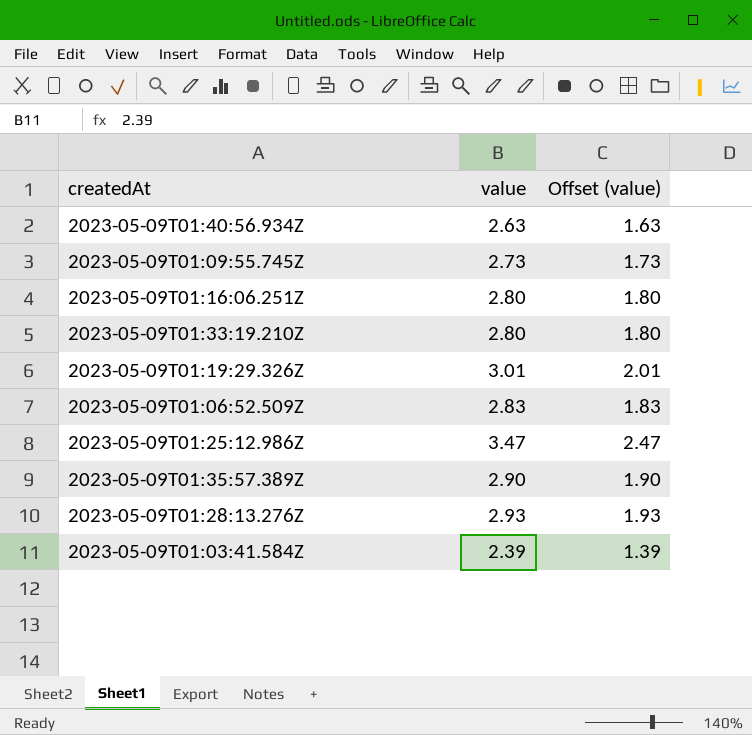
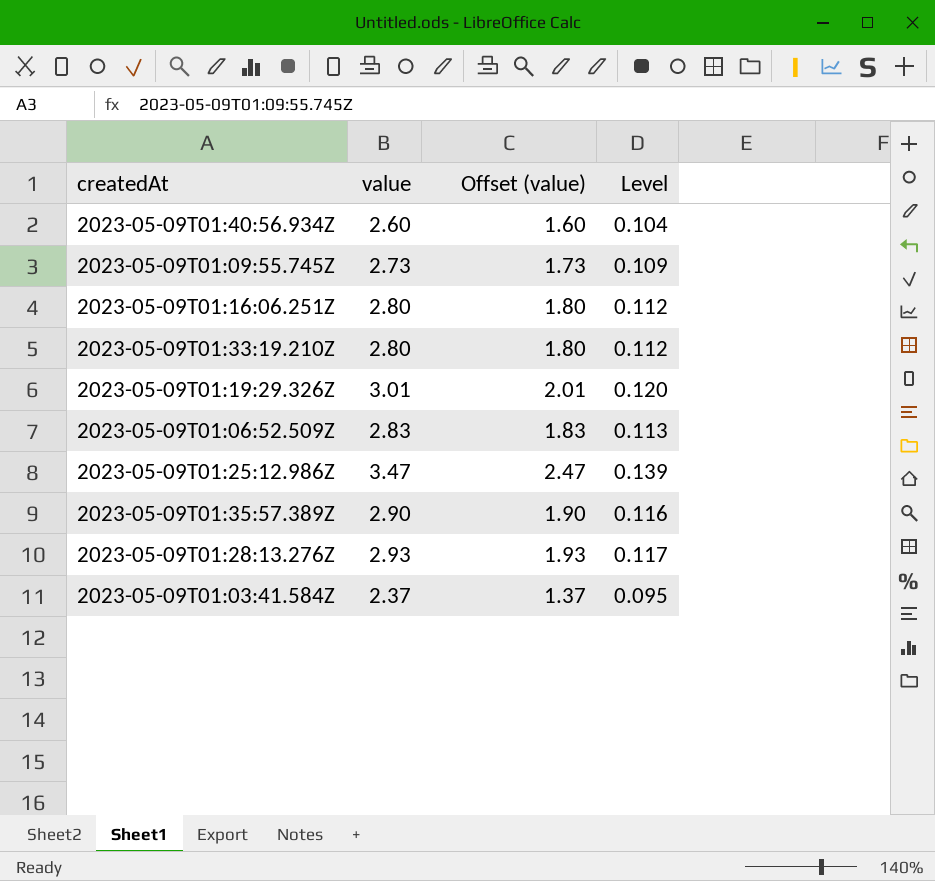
column Level | formula: none -> [value] * 0.04
2023-05-09T01:40:56.934Z | value: 2.63 -> 2.60
2023-05-09T01:40:56.934Z | Offset (value): 1.63 -> 1.60
2023-05-09T01:03:41.584Z | value: 2.39 -> 2.37
2023-05-09T01:03:41.584Z | Offset (value): 1.39 -> 1.37

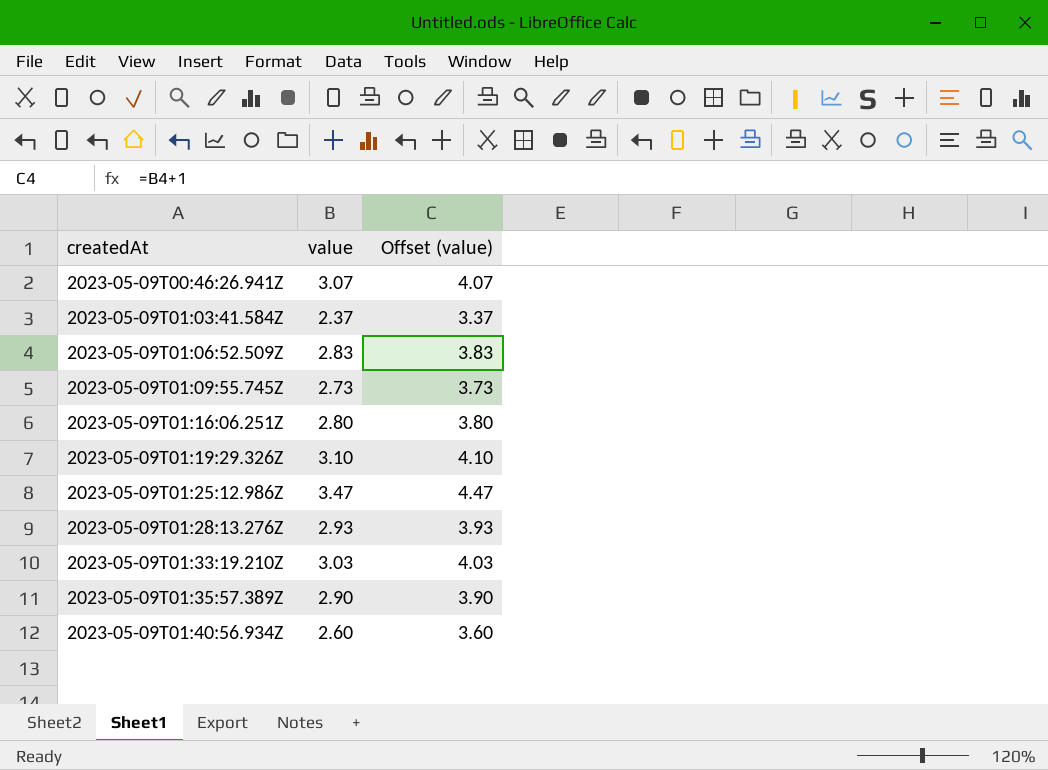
row order: none -> createdAt ascending
column Level | formula: [value] * 0.04 -> none
column Offset (value) | formula: [value] - 1 -> [value] + 1
row 2023-05-09T00:46:26.941Z: none -> 3.07 | 4.07
2023-05-09T01:19:29.326Z | value: 3.01 -> 3.10
2023-05-09T01:33:19.210Z | value: 2.80 -> 3.03

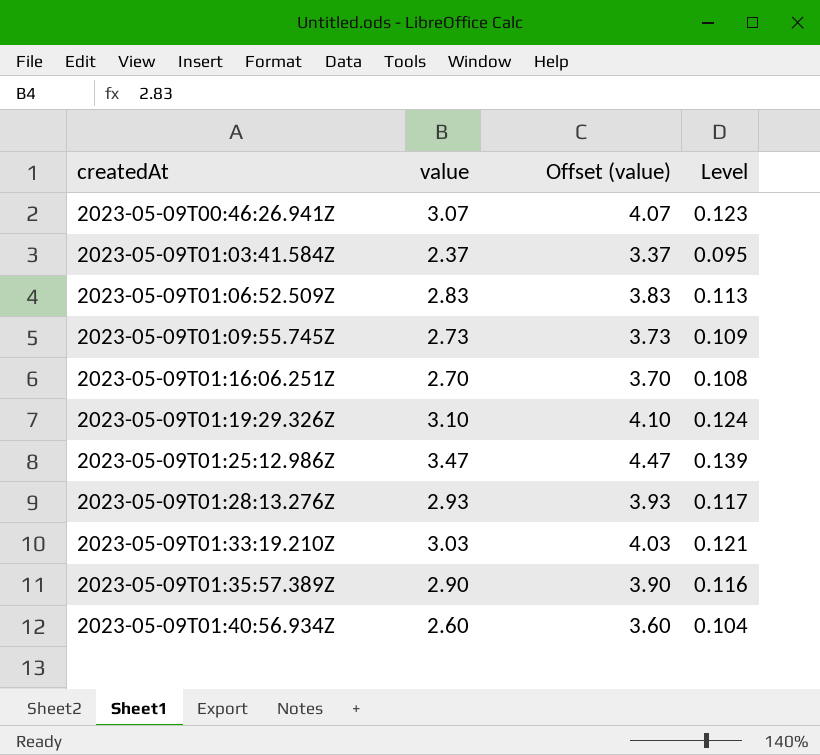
column Level | formula: none -> [value] * 0.04
2023-05-09T01:16:06.251Z | value: 2.80 -> 2.70
2023-05-09T01:16:06.251Z | Offset (value): 3.80 -> 3.70

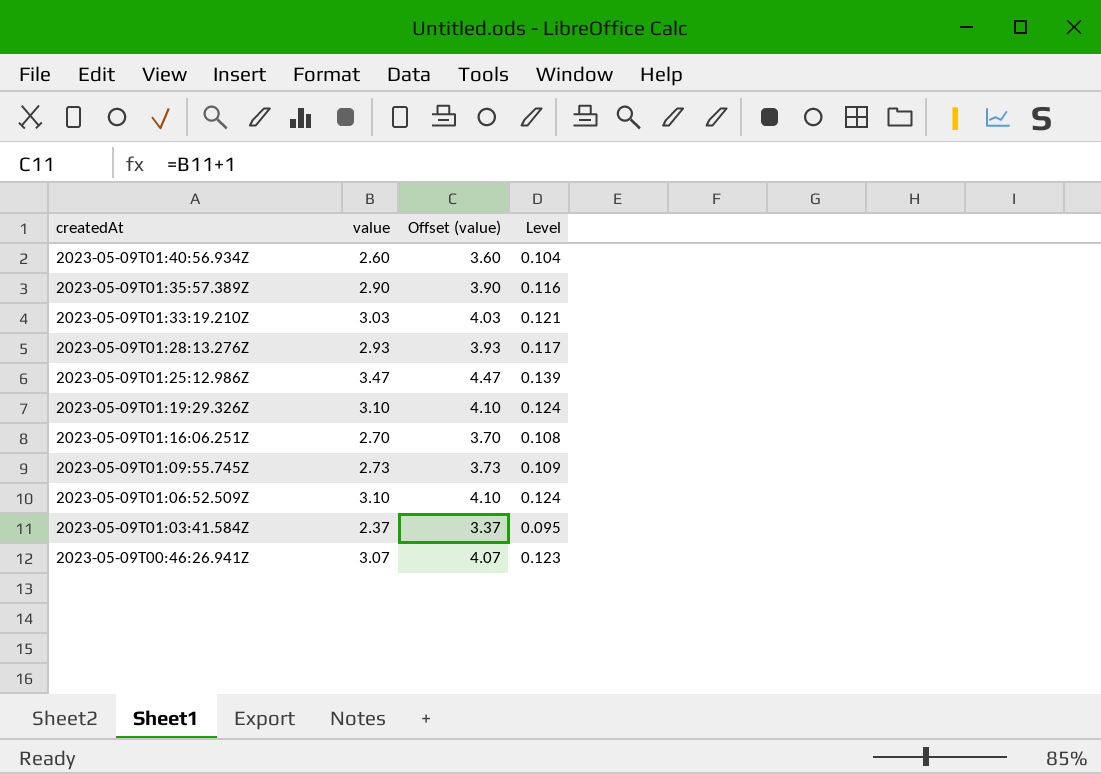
row order: createdAt ascending -> createdAt descending
2023-05-09T01:06:52.509Z | value: 2.83 -> 3.10
2023-05-09T01:06:52.509Z | Offset (value): 3.83 -> 4.10
2023-05-09T01:06:52.509Z | Level: 0.113 -> 0.124

